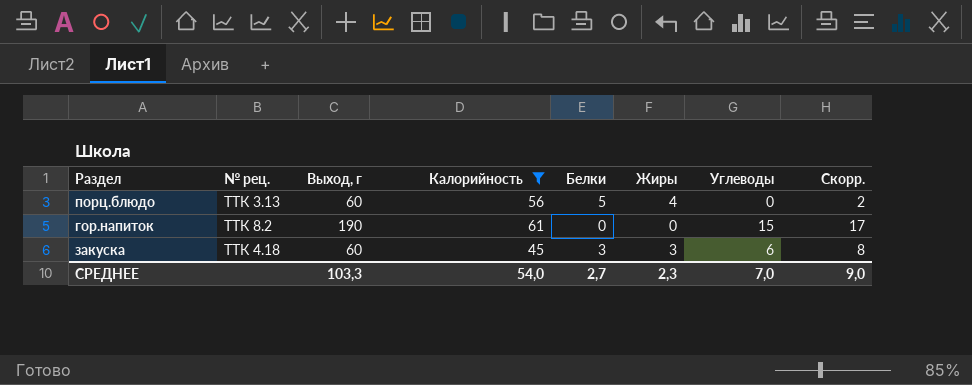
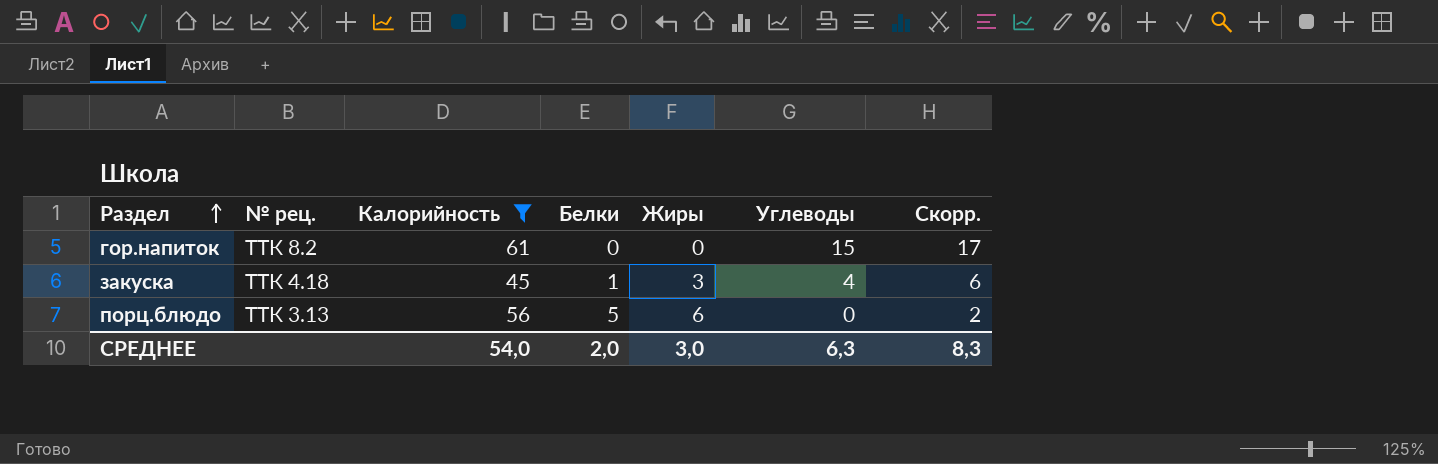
row order: none -> Раздел ascending
column Выход, г | position: 3 -> none
закуска | Белки: 3 -> 1
закуска | Углеводы: 6 -> 4
закуска | Скорр.: 8 -> 6
порц.блюдо | Жиры: 4 -> 6
СРЕДНЕЕ | Белки: 2,7 -> 2,0
СРЕДНЕЕ | Жиры: 2,3 -> 3,0
СРЕДНЕЕ | Углеводы: 7,0 -> 6,3
СРЕДНЕЕ | Скорр.: 9,0 -> 8,3

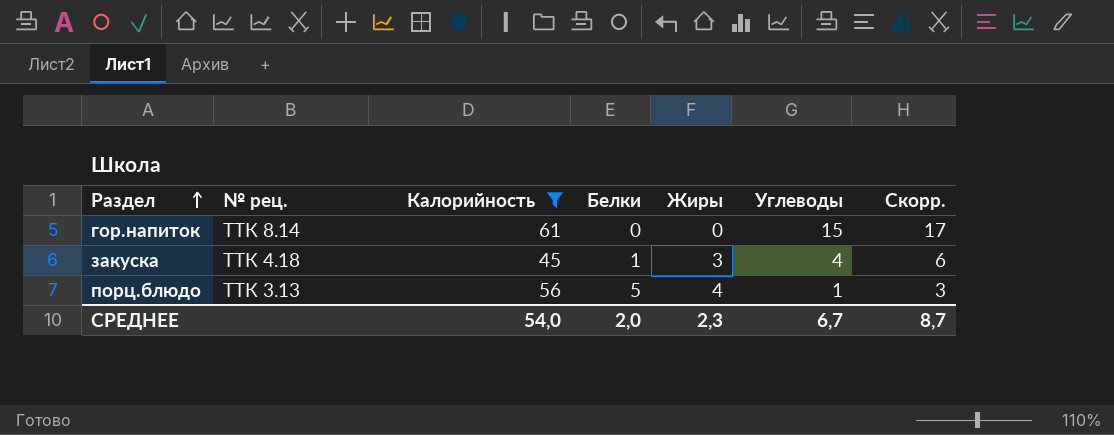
гор.напиток | № рец.: ТТК 8.2 -> ТТК 8.14
порц.блюдо | Жиры: 6 -> 4
порц.блюдо | Углеводы: 0 -> 1
порц.блюдо | Скорр.: 2 -> 3
СРЕДНЕЕ | Жиры: 3,0 -> 2,3
СРЕДНЕЕ | Углеводы: 6,3 -> 6,7
СРЕДНЕЕ | Скорр.: 8,3 -> 8,7

